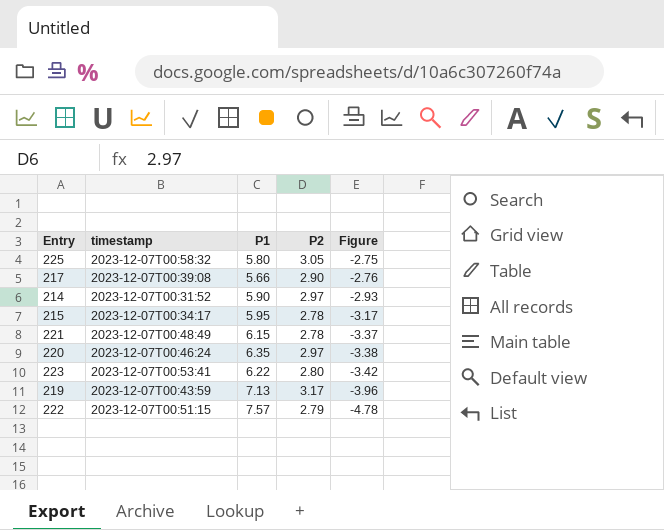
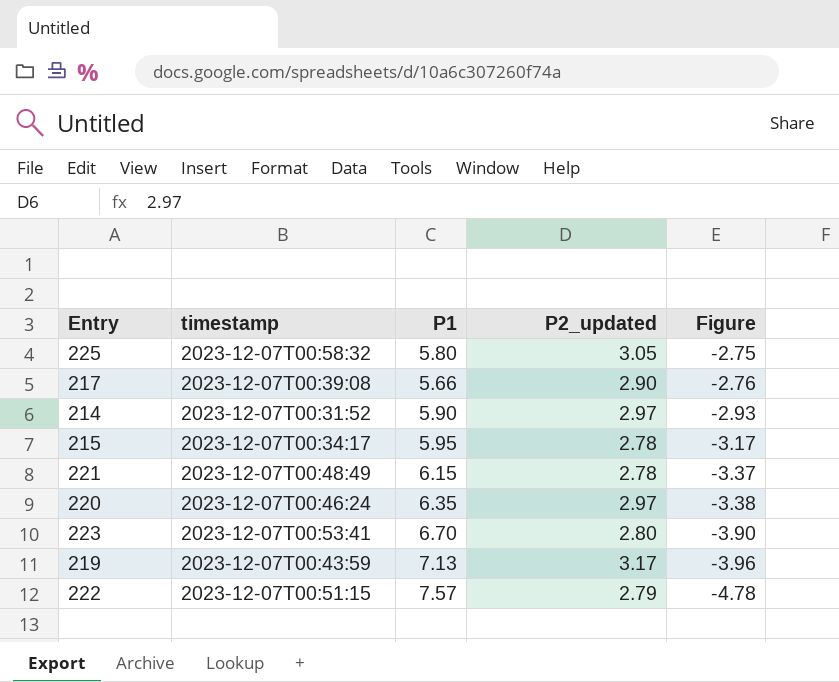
column name: P2 -> P2_updated
223 | P1: 6.22 -> 6.70
223 | Figure: -3.42 -> -3.90

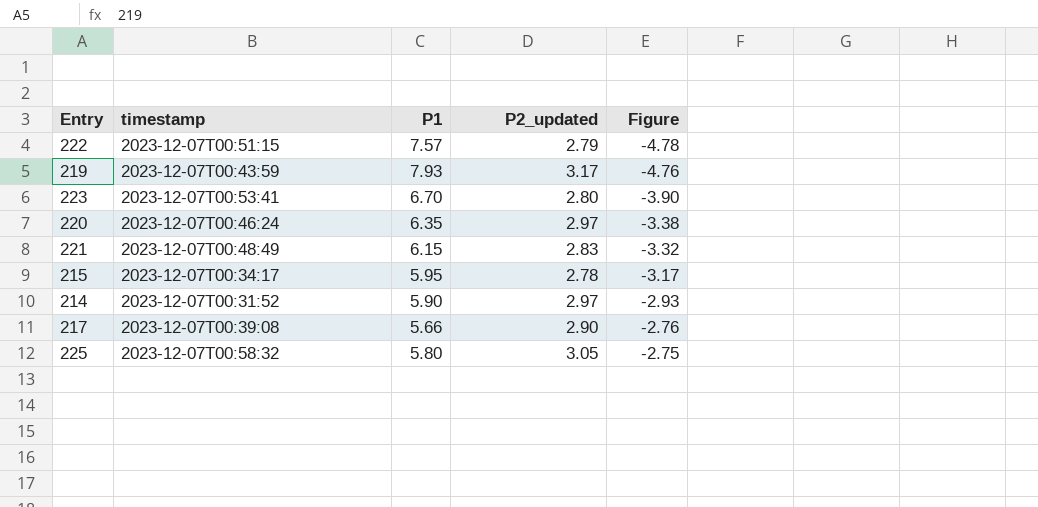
row order: Figure descending -> Figure ascending
219 | P1: 7.13 -> 7.93
219 | Figure: -3.96 -> -4.76
221 | P2_updated: 2.78 -> 2.83
221 | Figure: -3.37 -> -3.32

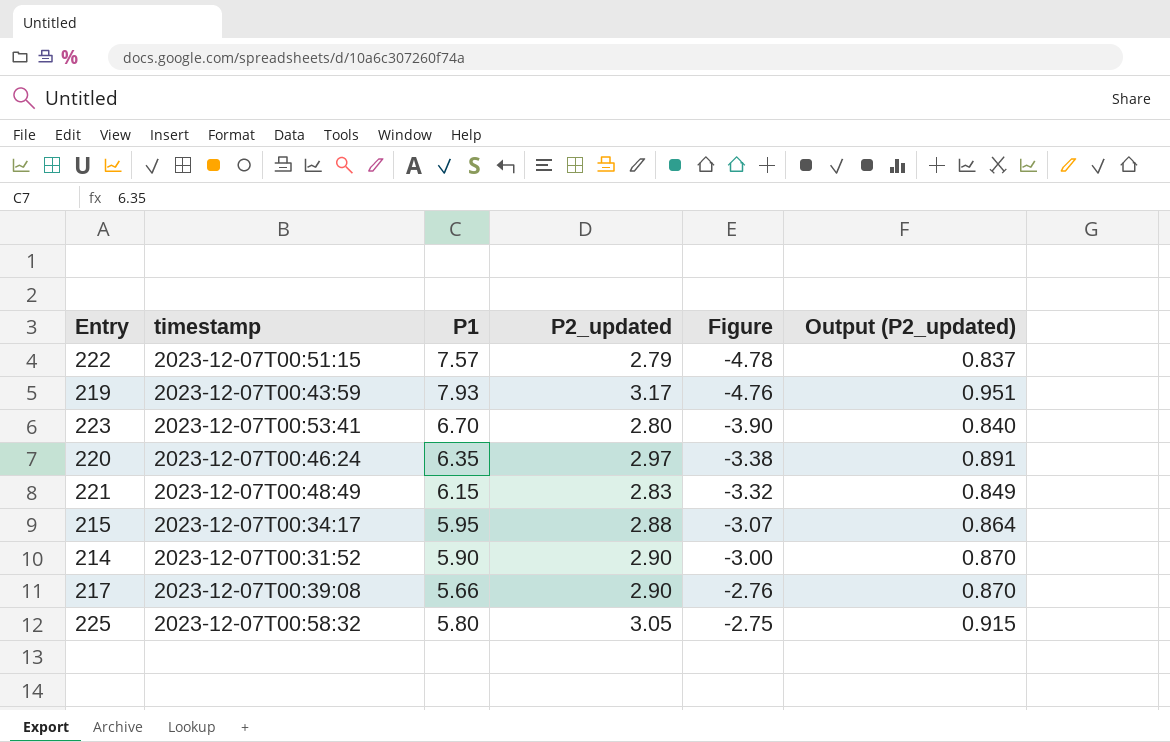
column Output (P2_updated) | formula: none -> [P2_updated] * 0.3
215 | P2_updated: 2.78 -> 2.88
215 | Figure: -3.17 -> -3.07
214 | P2_updated: 2.97 -> 2.90
214 | Figure: -2.93 -> -3.00

